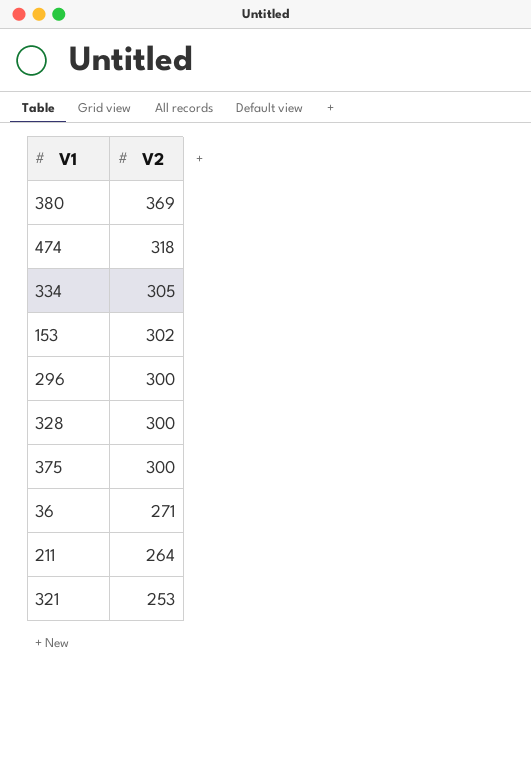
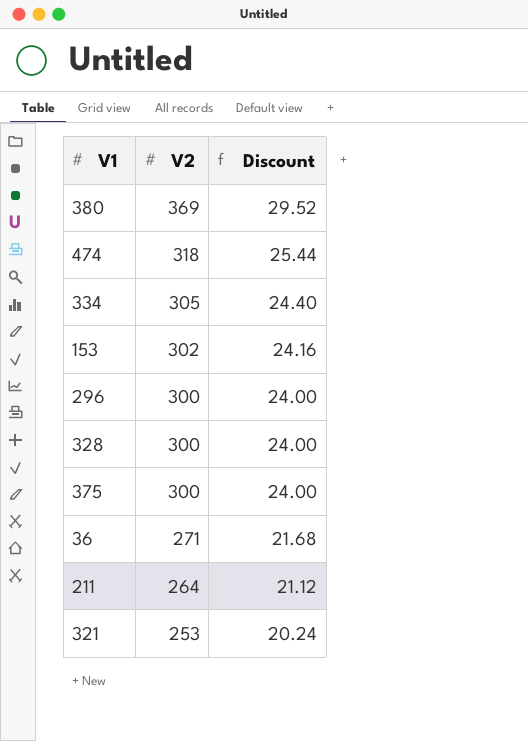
column Discount | formula: none -> [V2] * 0.08

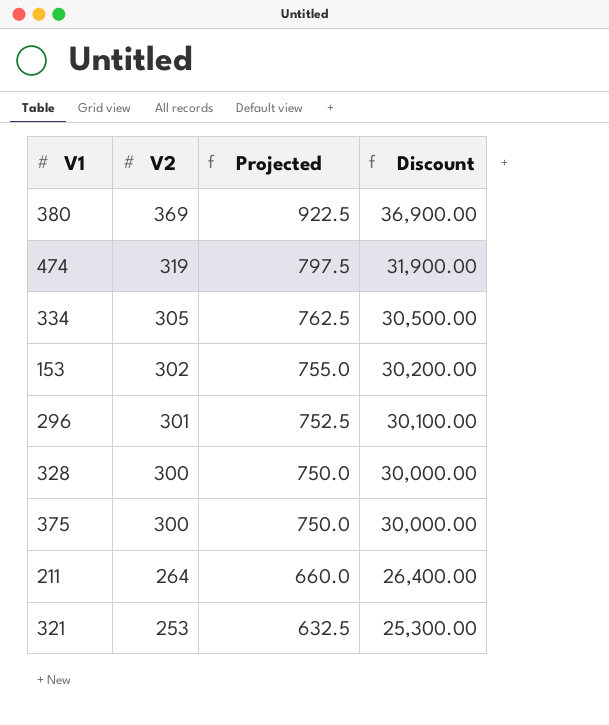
column Projected | formula: none -> [V2] * 2.5
column Discount | formula: [V2] * 0.08 -> [V2] * 100
row 36: 271 | 21.68 -> none
474 | V2: 318 -> 319
296 | V2: 300 -> 301

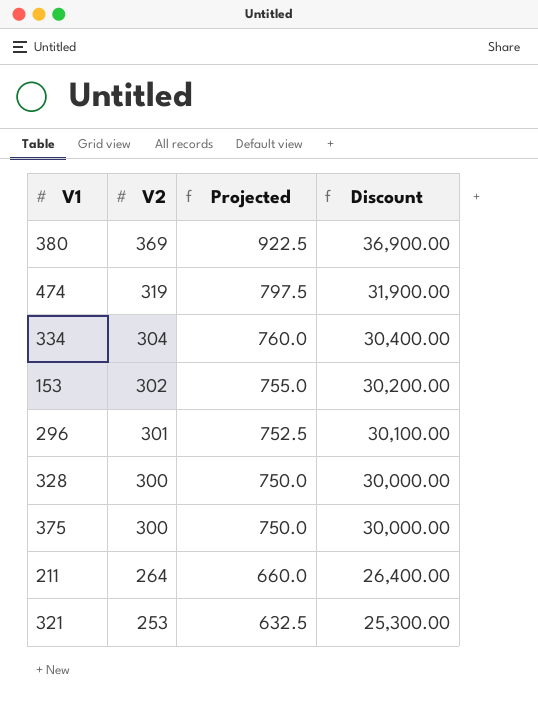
334 | V2: 305 -> 304
334 | Projected: 762.5 -> 760.0
334 | Discount: 30,500.00 -> 30,400.00

